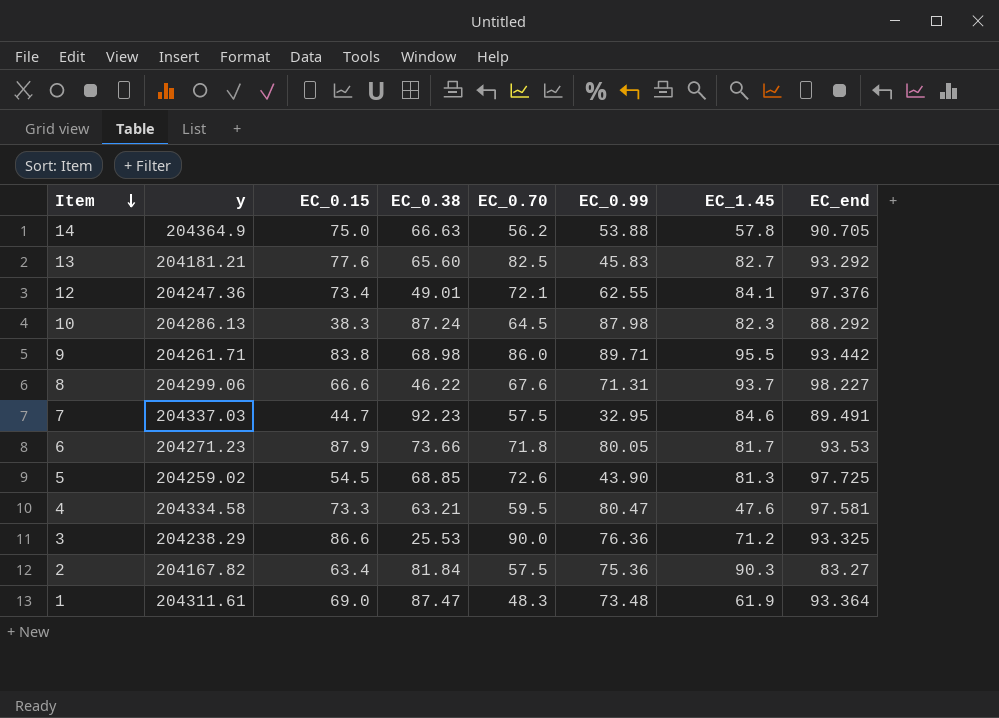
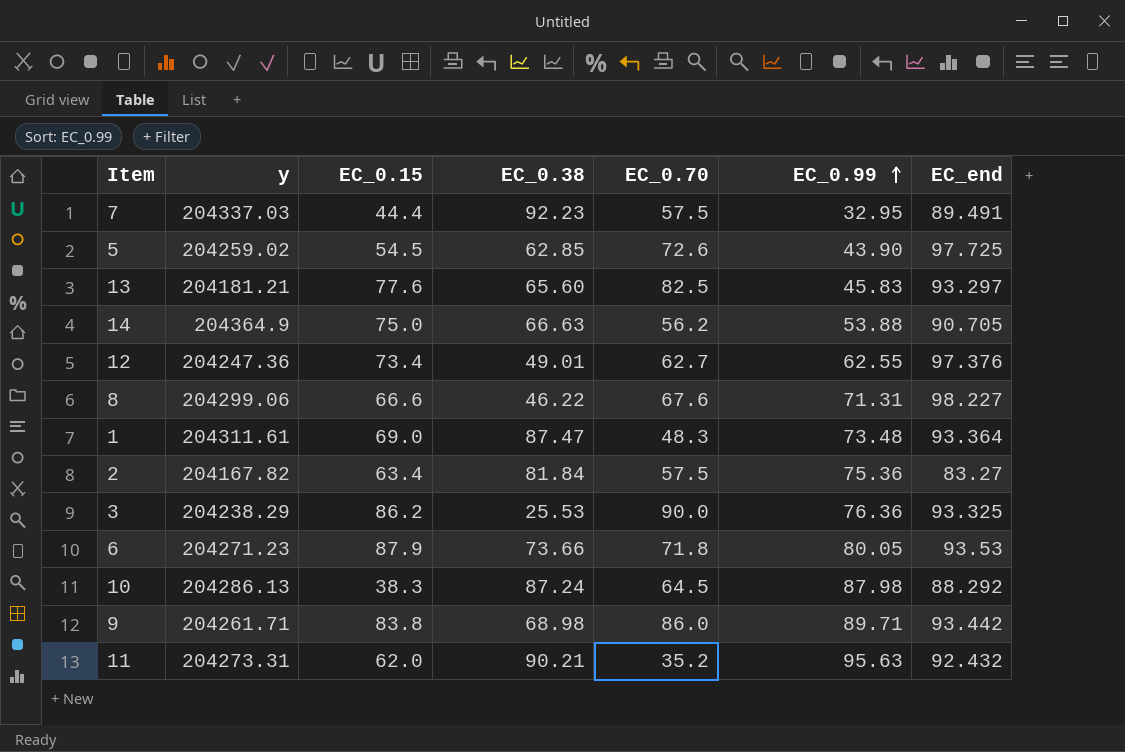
row order: Item descending -> EC_0.99 ascending
column EC_1.45 | position: 7 -> none
row 4: 204334.58 | 73.3 | 63.21 | 59.5 | 80.47 | 47.6 | 97.581 -> none
7 | EC_0.15: 44.7 -> 44.4
5 | EC_0.38: 68.85 -> 62.85
13 | EC_end: 93.292 -> 93.297
12 | EC_0.70: 72.1 -> 62.7
3 | EC_0.15: 86.6 -> 86.2
row 11: none -> 204273.31 | 62.0 | 90.21 | 35.2 | 95.63 | 92.432

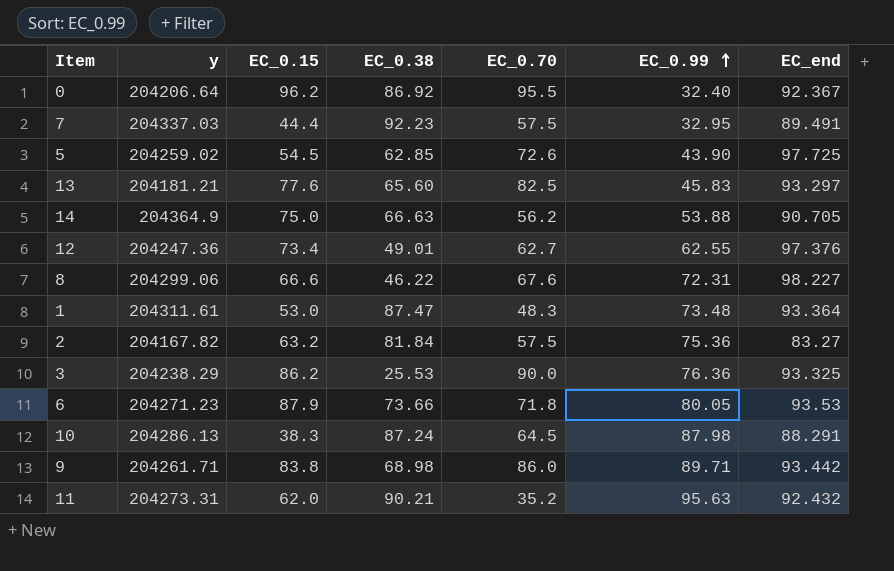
row 0: none -> 204206.64 | 96.2 | 86.92 | 95.5 | 32.40 | 92.367
8 | EC_0.99: 71.31 -> 72.31
1 | EC_0.15: 69.0 -> 53.0
2 | EC_0.15: 63.4 -> 63.2
10 | EC_end: 88.292 -> 88.291

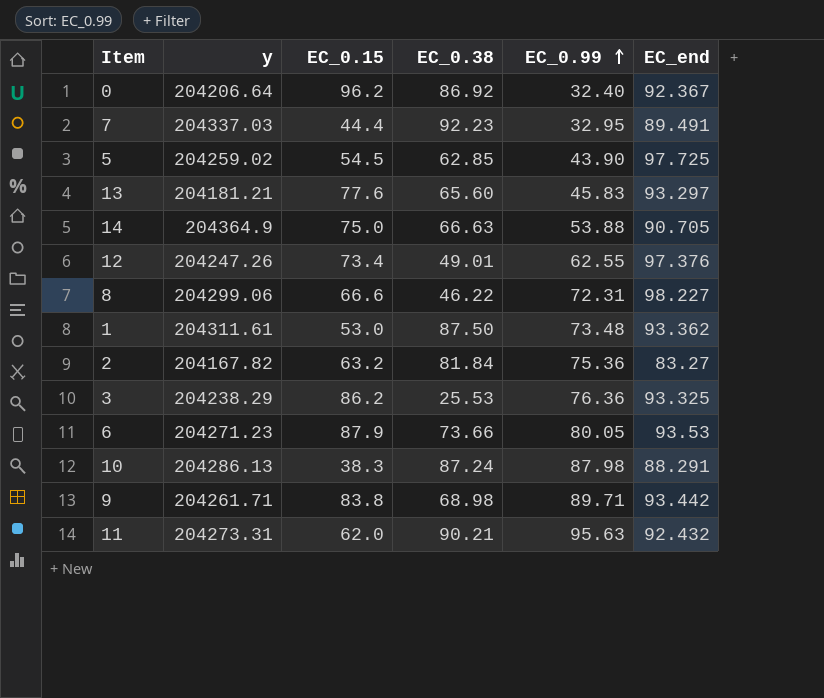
column EC_0.70 | position: 5 -> none
12 | y: 204247.36 -> 204247.26
1 | EC_0.38: 87.47 -> 87.50
1 | EC_end: 93.364 -> 93.362

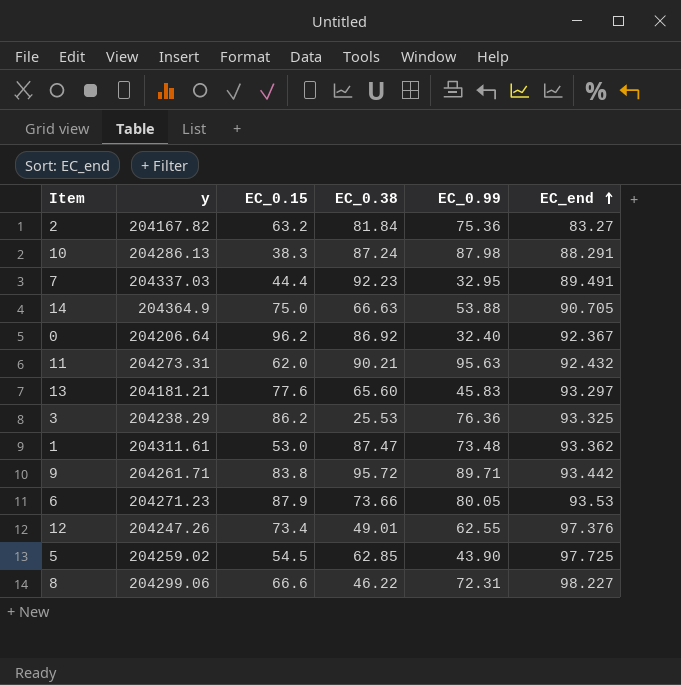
row order: EC_0.99 ascending -> EC_end ascending
1 | EC_0.38: 87.50 -> 87.47
9 | EC_0.38: 68.98 -> 95.72

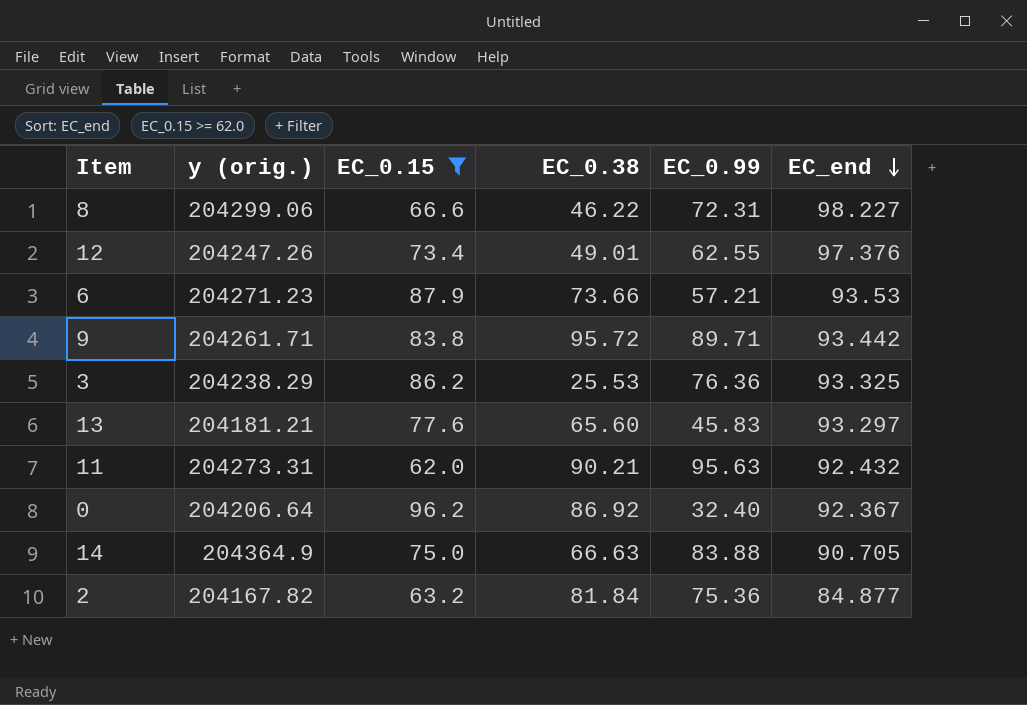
filter: none -> EC_0.15 >= 62.0
row order: EC_end ascending -> EC_end descending
column name: y -> y (orig.)
6 | EC_0.99: 80.05 -> 57.21
14 | EC_0.99: 53.88 -> 83.88
2 | EC_end: 83.27 -> 84.877

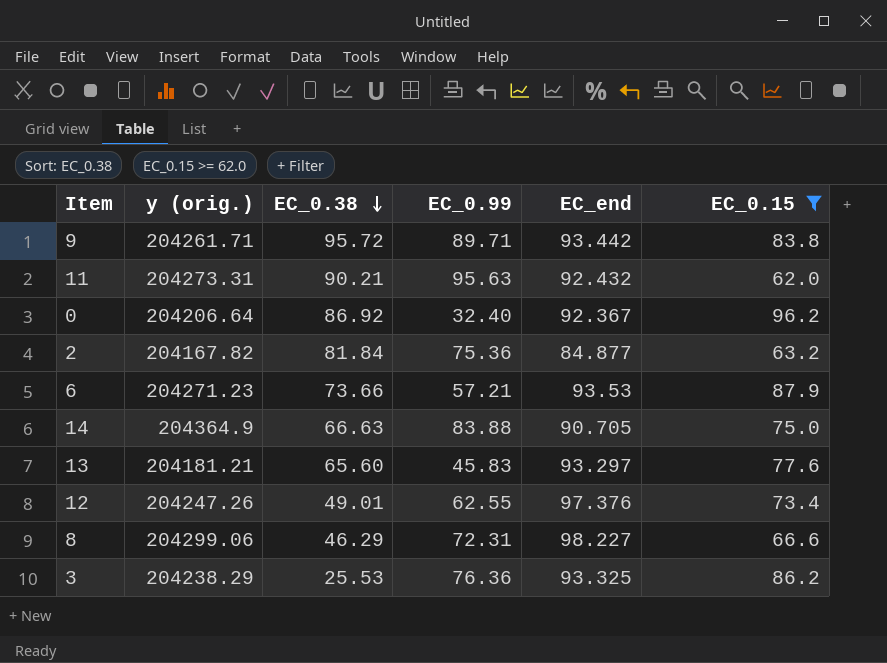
row order: EC_end descending -> EC_0.38 descending
column EC_0.15 | position: 3 -> 6
8 | EC_0.38: 46.22 -> 46.29

